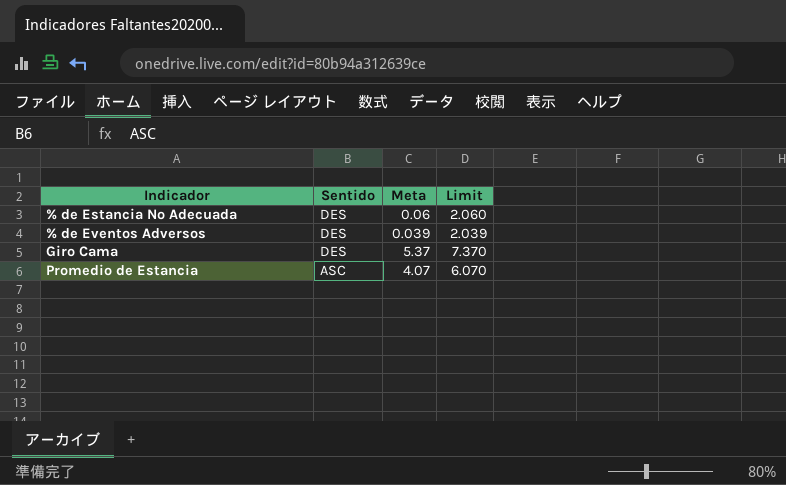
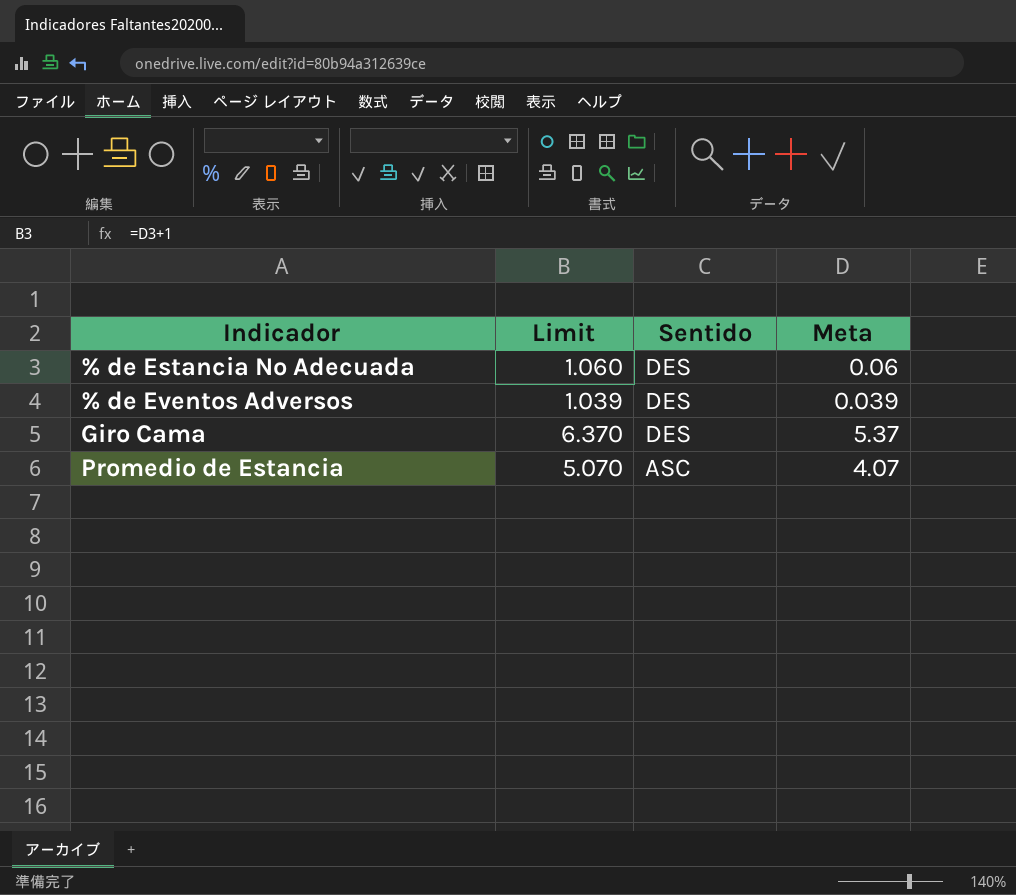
column Limit | formula: [Meta] + 2 -> [Meta] + 1
column Limit | position: 4 -> 2

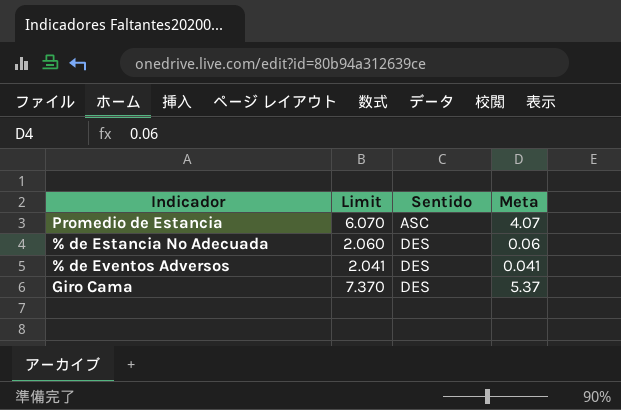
row order: Indicador ascending -> Sentido ascending
column Limit | formula: [Meta] + 1 -> [Meta] + 2
% de Eventos Adversos | Meta: 0.039 -> 0.041

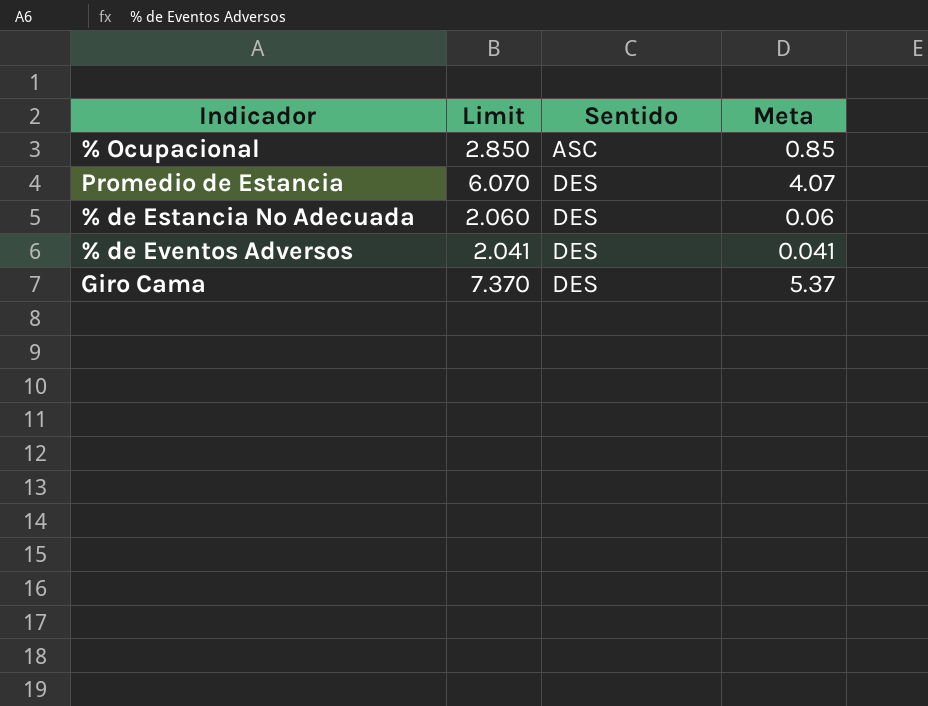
row % Ocupacional: none -> 2.850 | ASC | 0.85
Promedio de Estancia | Sentido: ASC -> DES

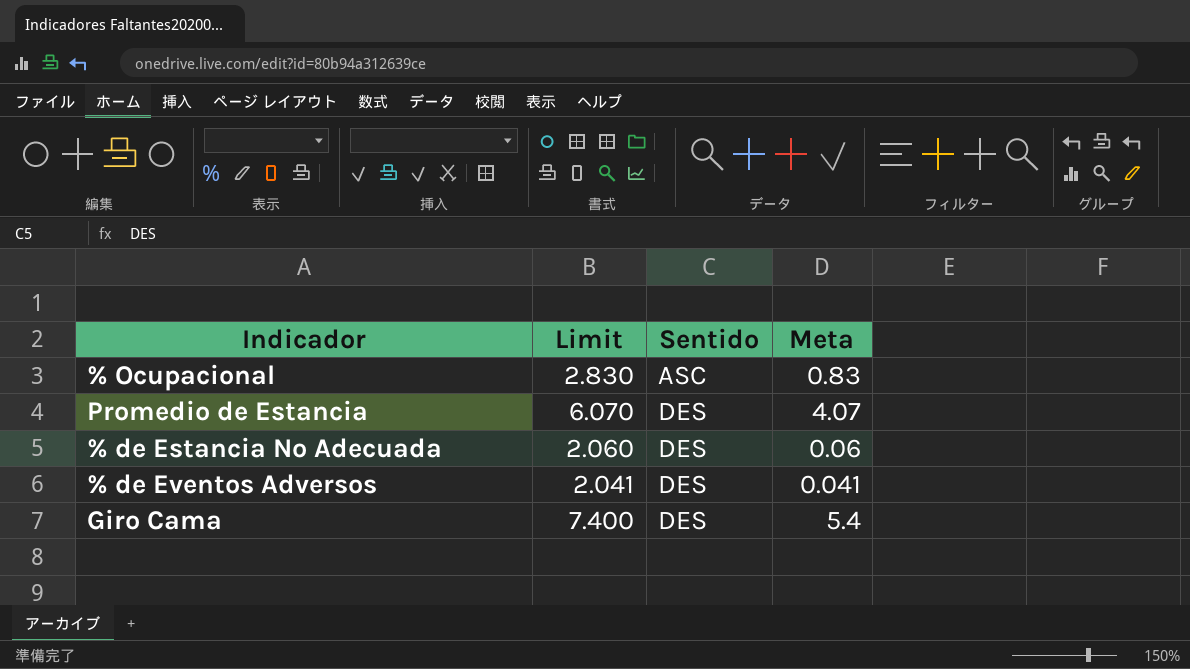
% Ocupacional | Limit: 2.850 -> 2.830
% Ocupacional | Meta: 0.85 -> 0.83
Giro Cama | Limit: 7.370 -> 7.400
Giro Cama | Meta: 5.37 -> 5.4

